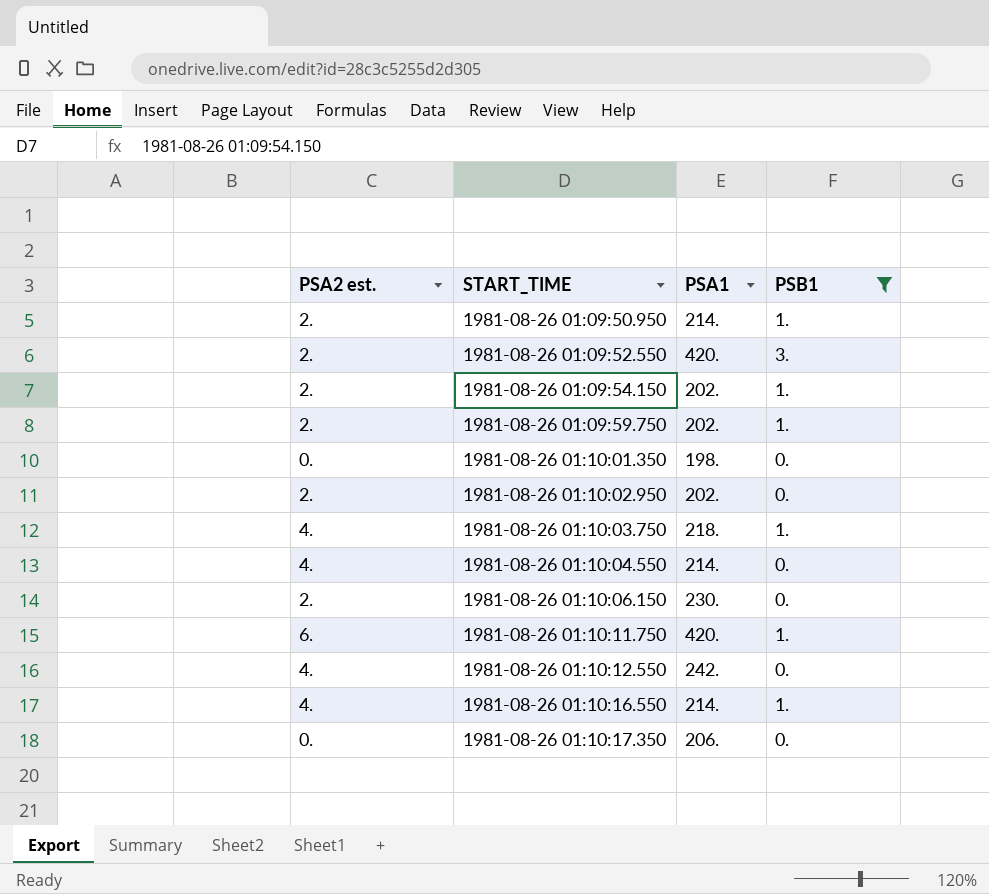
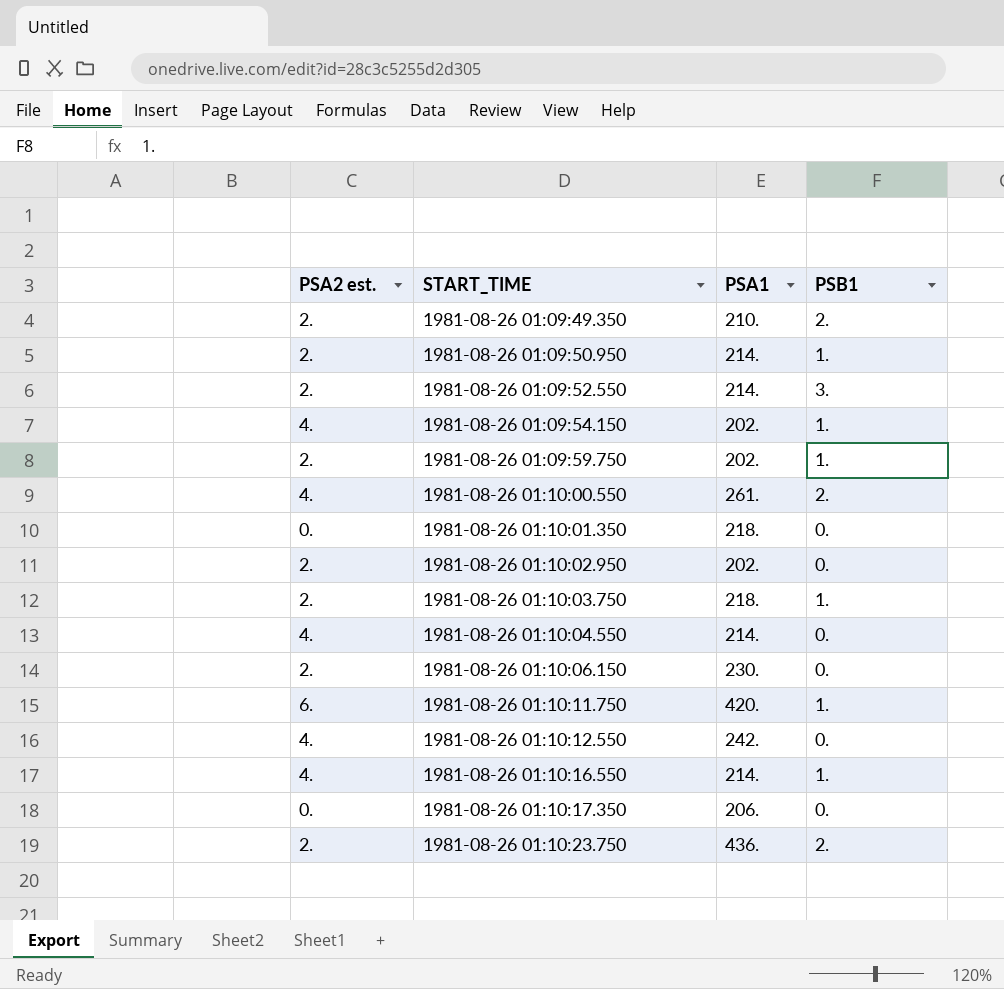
filter: PSB1 != 2. -> none
1981-08-26 01:09:52.550 | PSA1: 420. -> 214.
1981-08-26 01:09:54.150 | PSA2 est.: 2. -> 4.
1981-08-26 01:10:01.350 | PSA1: 198. -> 218.
1981-08-26 01:10:03.750 | PSA2 est.: 4. -> 2.

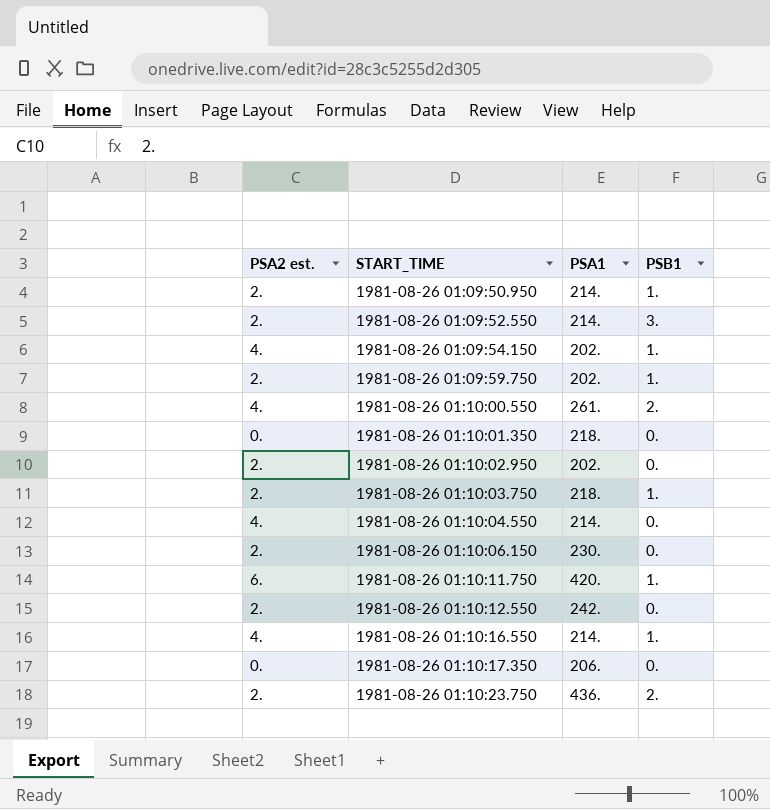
row 1981-08-26 01:09:49.350: 2. | 210. | 2. -> none
1981-08-26 01:10:12.550 | PSA2 est.: 4. -> 2.

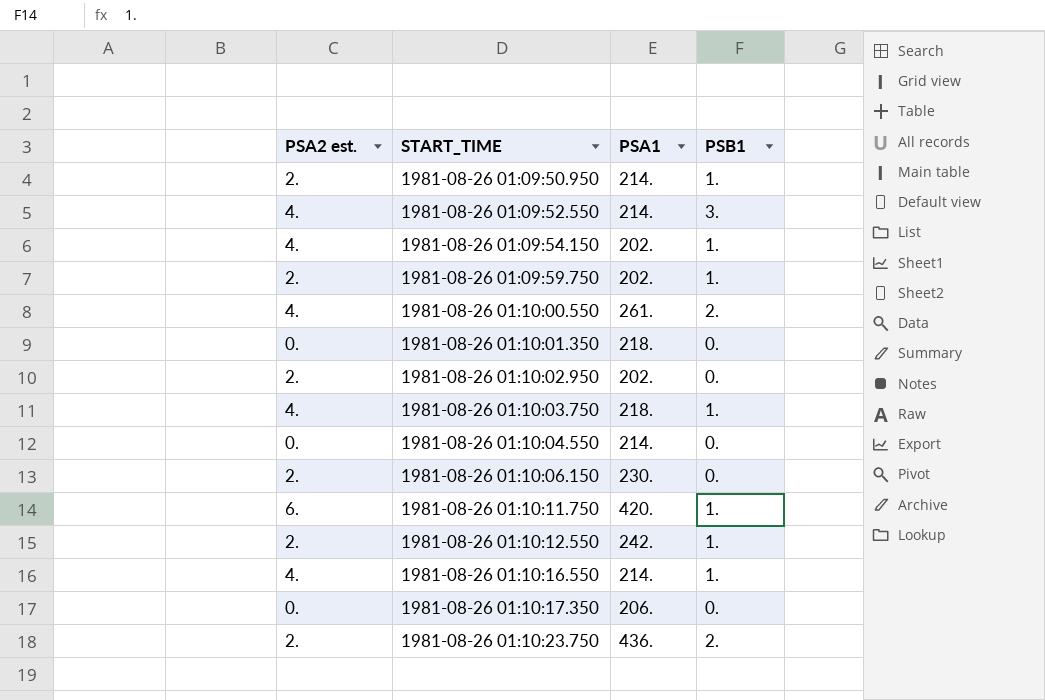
1981-08-26 01:09:52.550 | PSA2 est.: 2. -> 4.
1981-08-26 01:10:03.750 | PSA2 est.: 2. -> 4.
1981-08-26 01:10:04.550 | PSA2 est.: 4. -> 0.
1981-08-26 01:10:12.550 | PSB1: 0. -> 1.

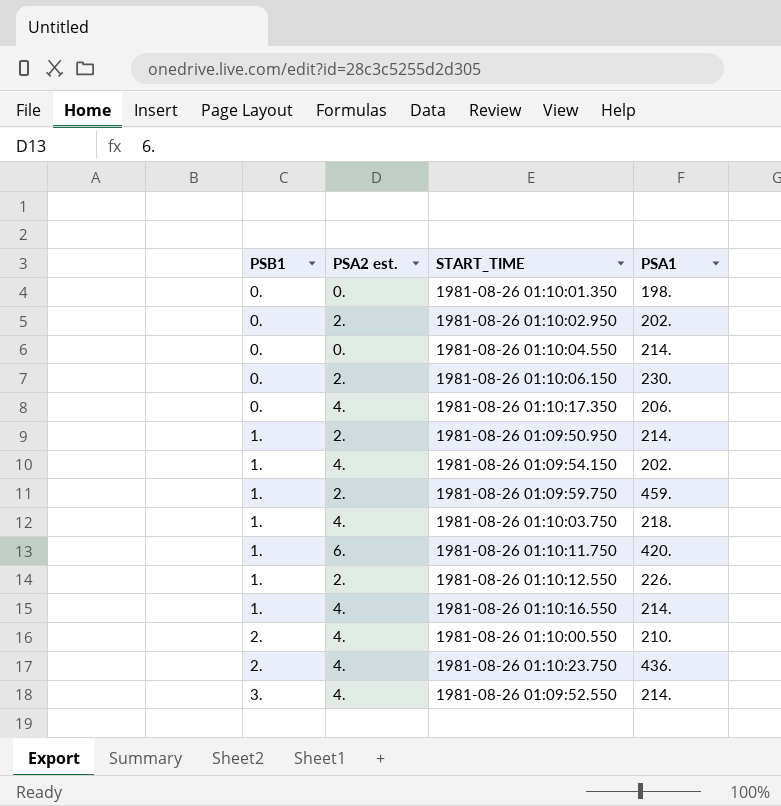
row order: START_TIME ascending -> PSB1 ascending
column PSB1 | position: 4 -> 1
1981-08-26 01:10:01.350 | PSA1: 218. -> 198.
1981-08-26 01:10:17.350 | PSA2 est.: 0. -> 4.
1981-08-26 01:09:59.750 | PSA1: 202. -> 459.
1981-08-26 01:10:12.550 | PSA1: 242. -> 226.
1981-08-26 01:10:00.550 | PSA1: 261. -> 210.
1981-08-26 01:10:23.750 | PSA2 est.: 2. -> 4.

